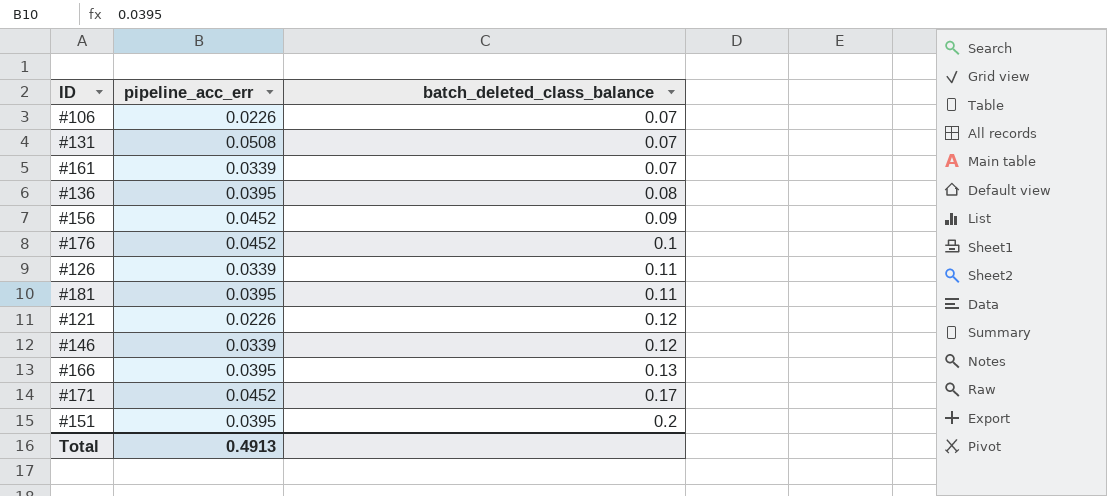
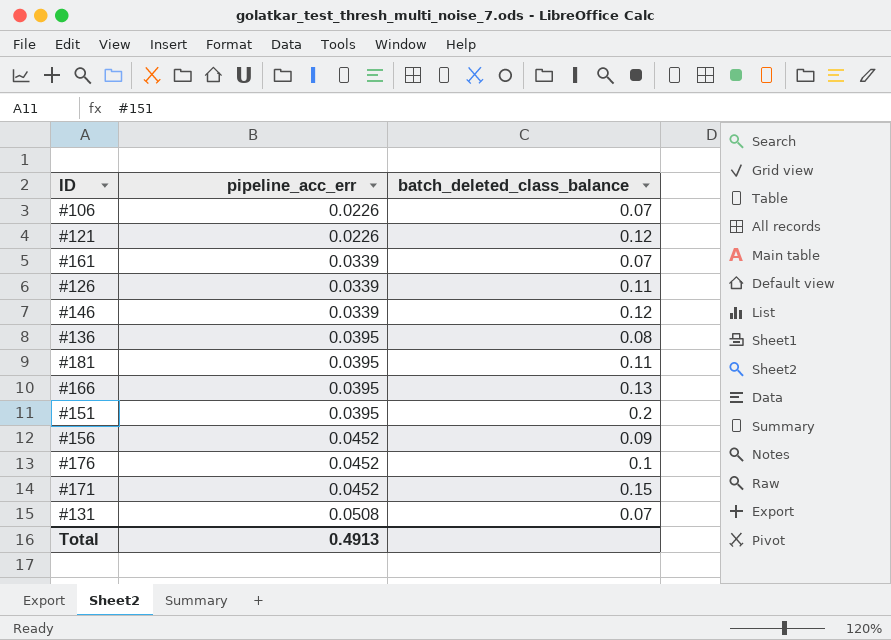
row order: batch_deleted_class_balance ascending -> pipeline_acc_err ascending
#171 | batch_deleted_class_balance: 0.17 -> 0.15

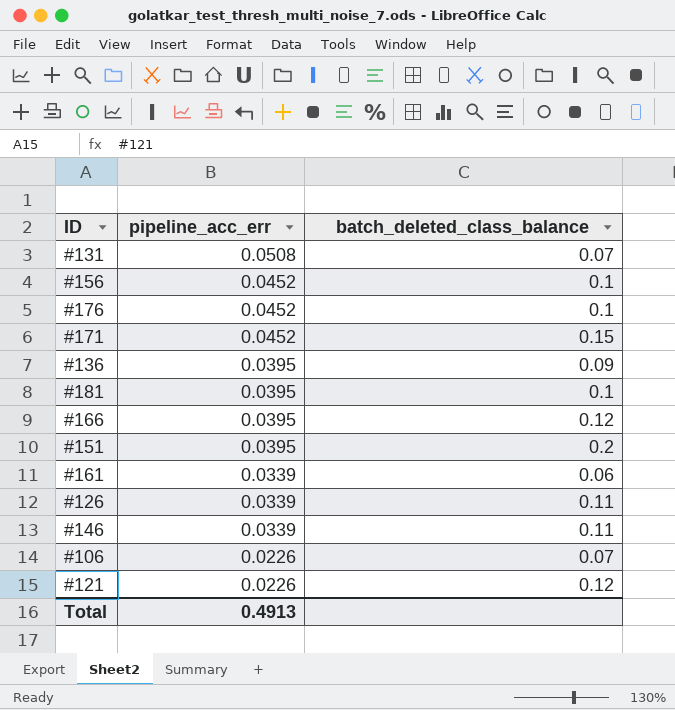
row order: pipeline_acc_err ascending -> pipeline_acc_err descending
#156 | batch_deleted_class_balance: 0.09 -> 0.1
#136 | batch_deleted_class_balance: 0.08 -> 0.09
#181 | batch_deleted_class_balance: 0.11 -> 0.1
#166 | batch_deleted_class_balance: 0.13 -> 0.12
#161 | batch_deleted_class_balance: 0.07 -> 0.06
#146 | batch_deleted_class_balance: 0.12 -> 0.11

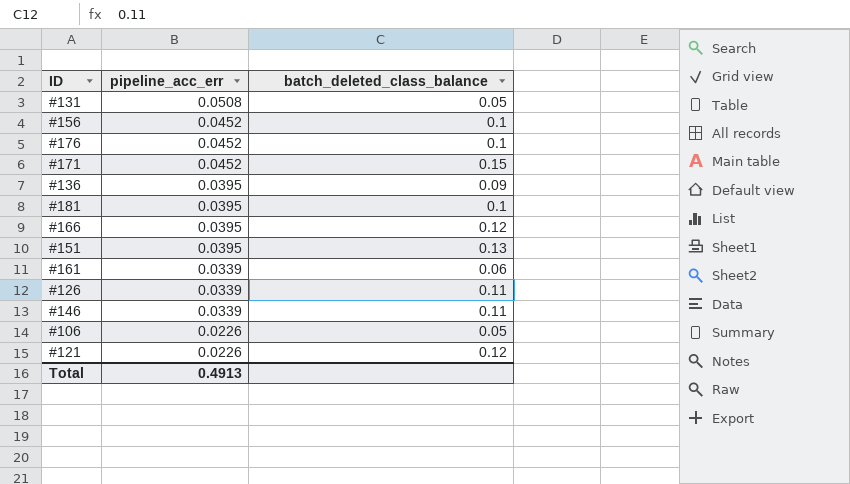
#131 | batch_deleted_class_balance: 0.07 -> 0.05
#151 | batch_deleted_class_balance: 0.2 -> 0.13
#106 | batch_deleted_class_balance: 0.07 -> 0.05

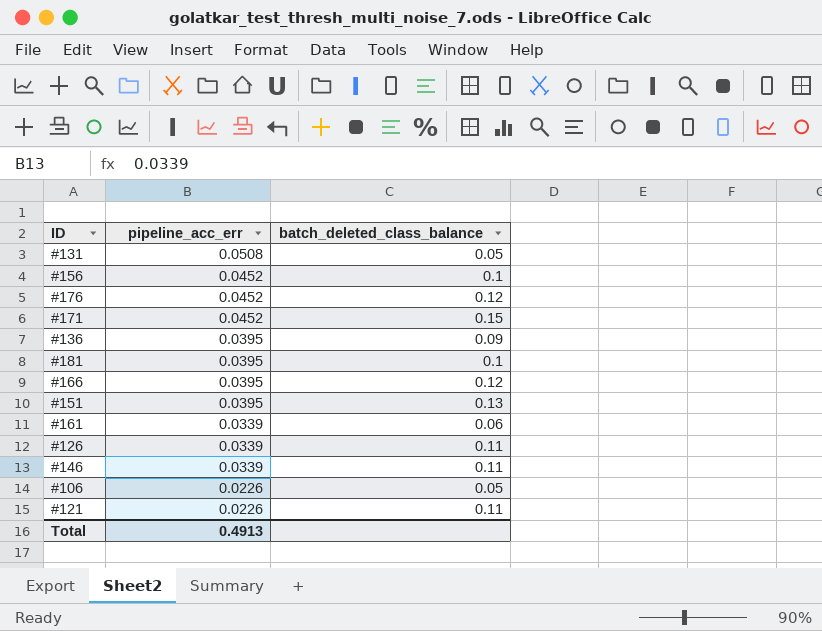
#176 | batch_deleted_class_balance: 0.1 -> 0.12
#121 | batch_deleted_class_balance: 0.12 -> 0.11

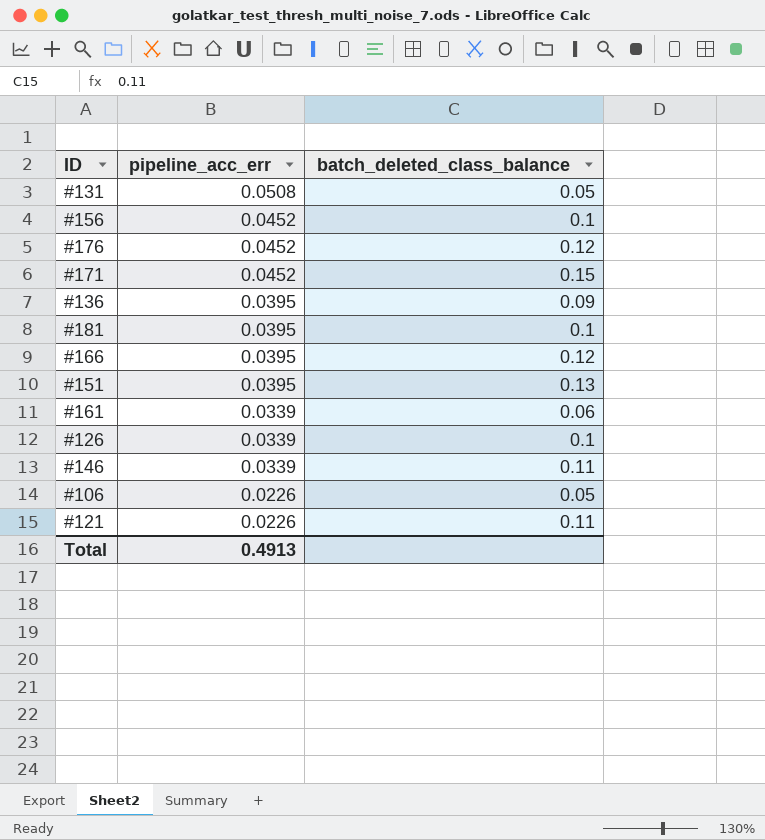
#126 | batch_deleted_class_balance: 0.11 -> 0.1

